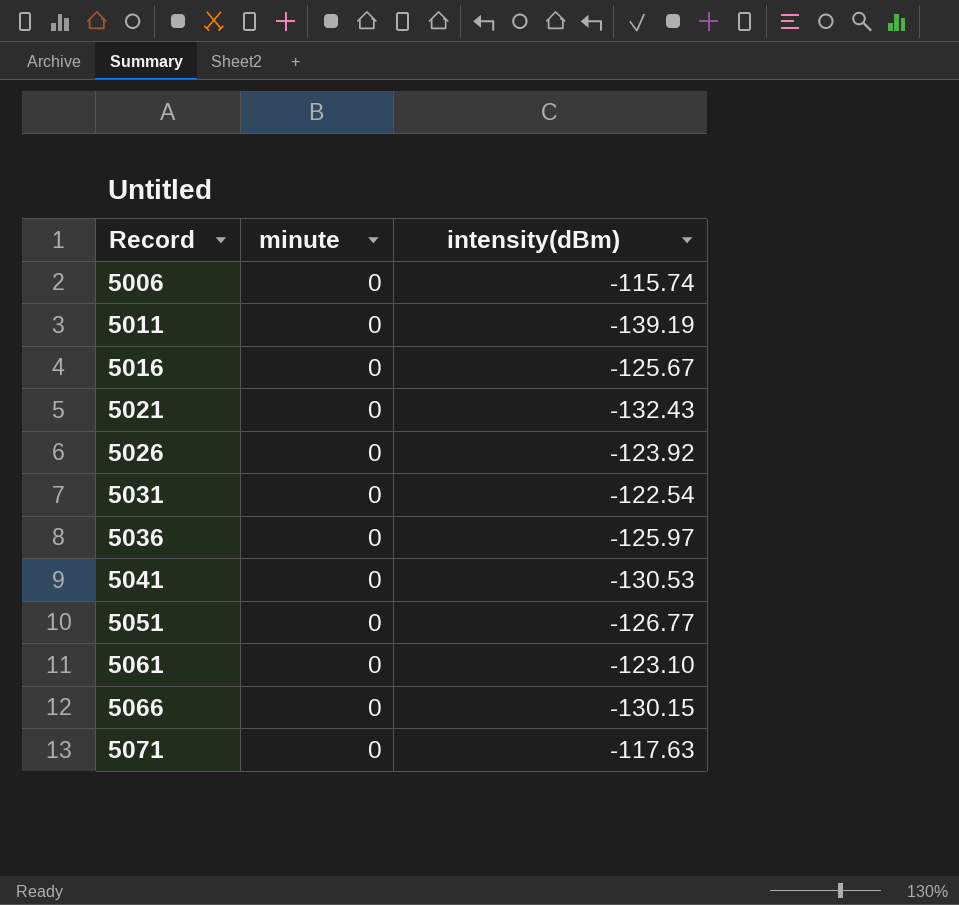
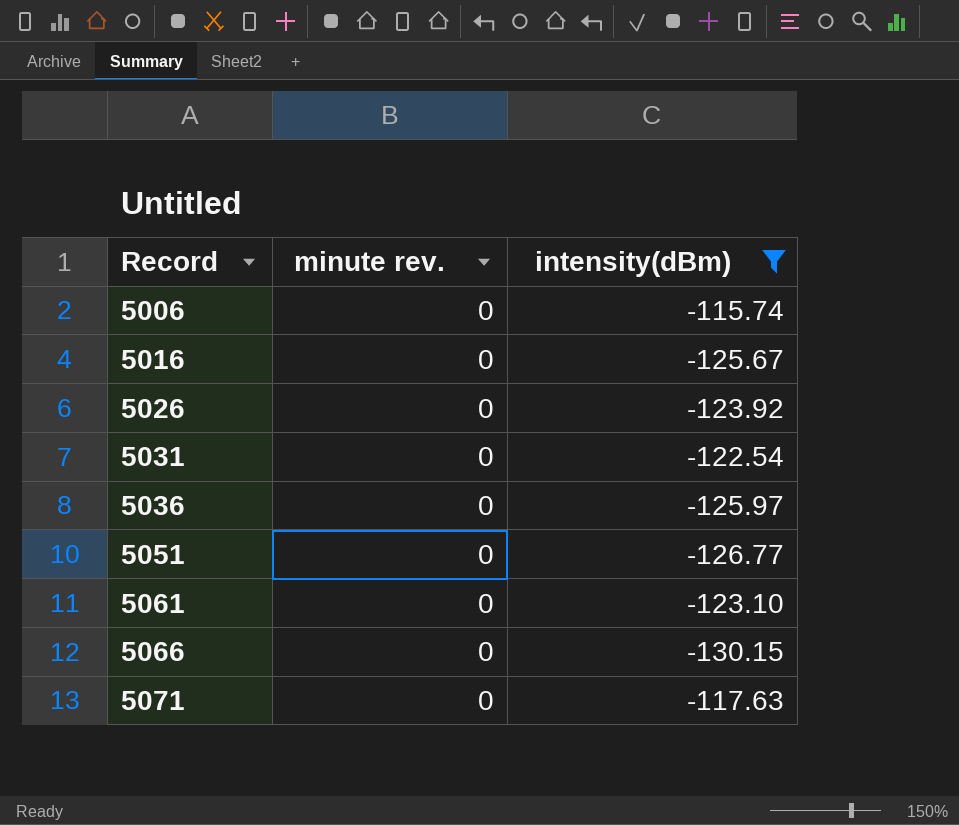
filter: none -> intensity(dBm) >= -130.15
column name: minute -> minute rev.

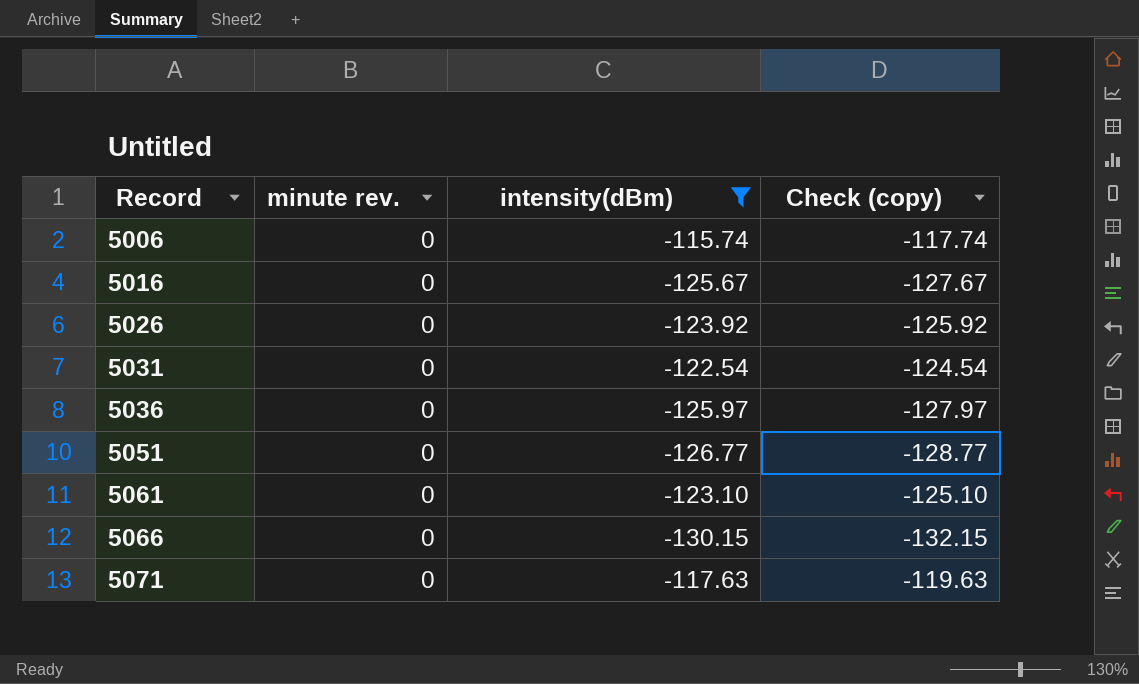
column Check (copy) | formula: none -> [intensity(dBm)] - 2

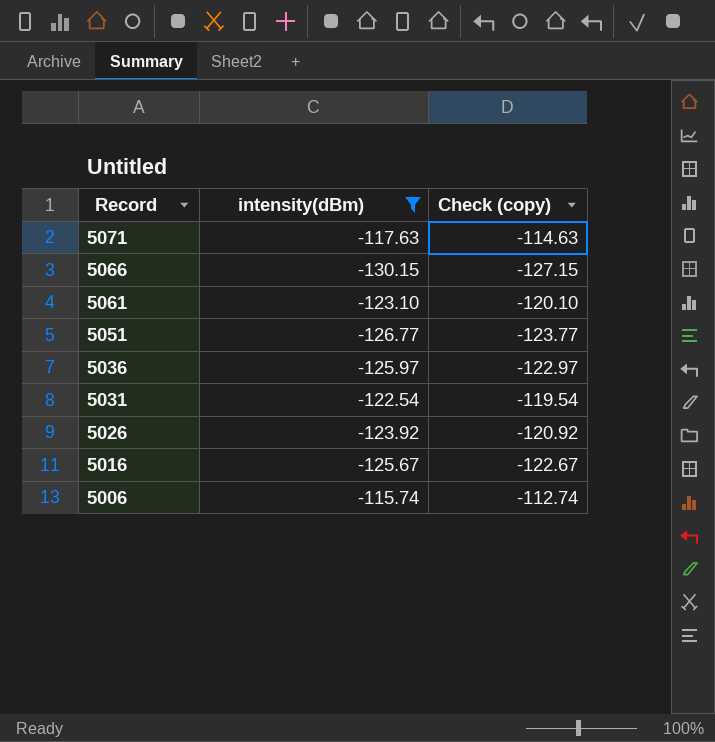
row order: Record ascending -> Record descending
column minute rev. | position: 2 -> none
column Check (copy) | formula: [intensity(dBm)] - 2 -> [intensity(dBm)] + 3

